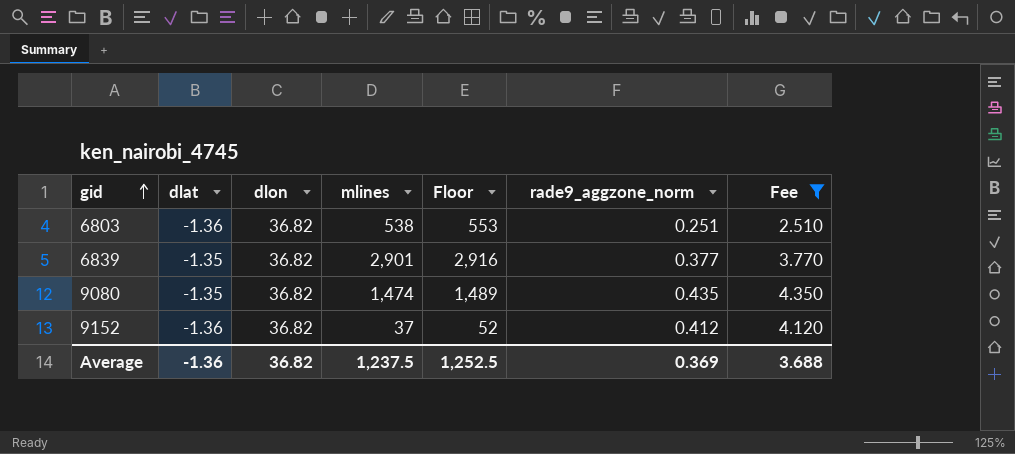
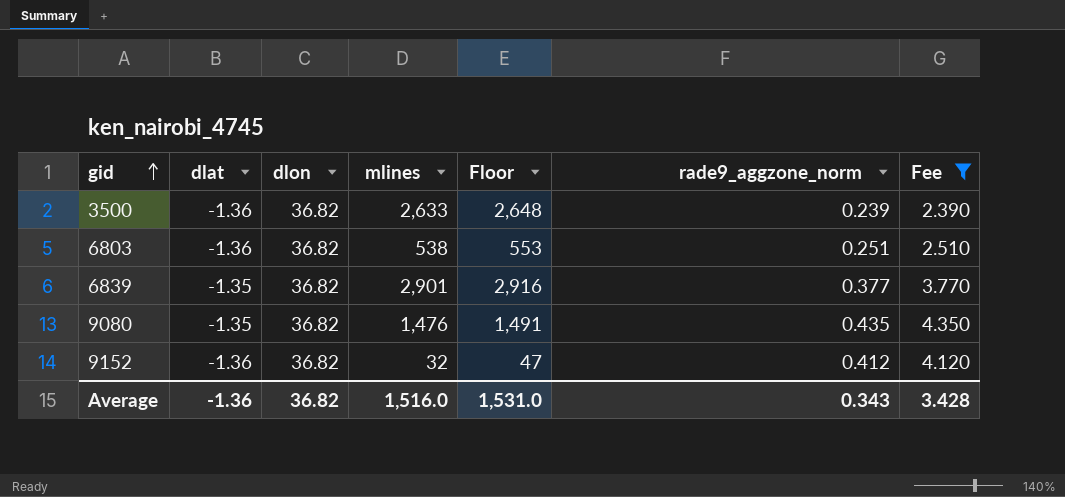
row 3500: none -> -1.36 | 36.82 | 2,633 | 2,648 | 0.239 | 2.390
9080 | mlines: 1,474 -> 1,476
9080 | Floor: 1,489 -> 1,491
9152 | mlines: 37 -> 32
9152 | Floor: 52 -> 47
Average | mlines: 1,237.5 -> 1,516.0
Average | Floor: 1,252.5 -> 1,531.0
Average | rade9_aggzone_norm: 0.369 -> 0.343
Average | Fee: 3.688 -> 3.428

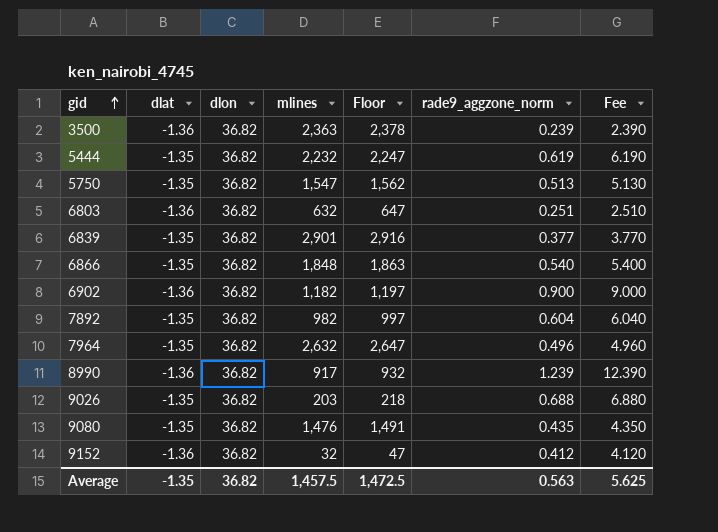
filter: Fee <= 4.350 -> none
3500 | mlines: 2,633 -> 2,363
3500 | Floor: 2,648 -> 2,378
6803 | mlines: 538 -> 632
6803 | Floor: 553 -> 647
Average | dlat: -1.36 -> -1.35
Average | mlines: 1,516.0 -> 1,457.5
Average | Floor: 1,531.0 -> 1,472.5
Average | rade9_aggzone_norm: 0.343 -> 0.563
Average | Fee: 3.428 -> 5.625

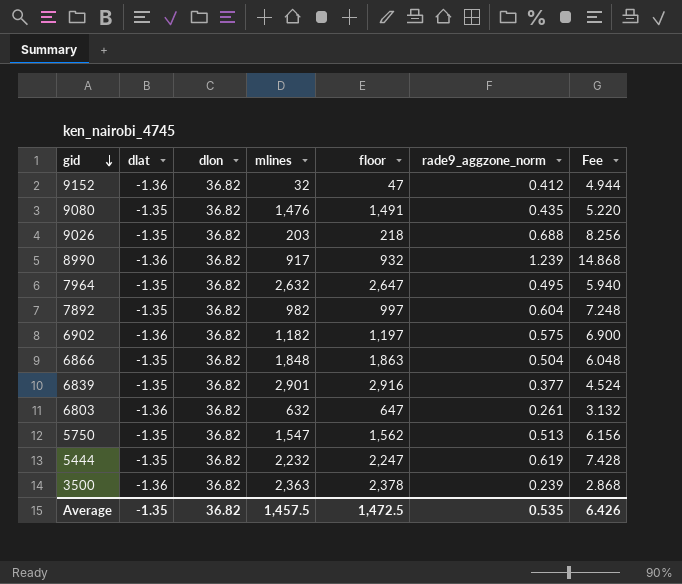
row order: gid ascending -> gid descending
column name: Floor -> floor
column Fee | formula: [rade9_aggzone_norm] * 10 -> [rade9_aggzone_norm] * 12
7964 | rade9_aggzone_norm: 0.496 -> 0.495
6902 | rade9_aggzone_norm: 0.900 -> 0.575
6866 | rade9_aggzone_norm: 0.540 -> 0.504
6803 | rade9_aggzone_norm: 0.251 -> 0.261
Average | rade9_aggzone_norm: 0.563 -> 0.535
Average | Fee: 5.625 -> 6.426

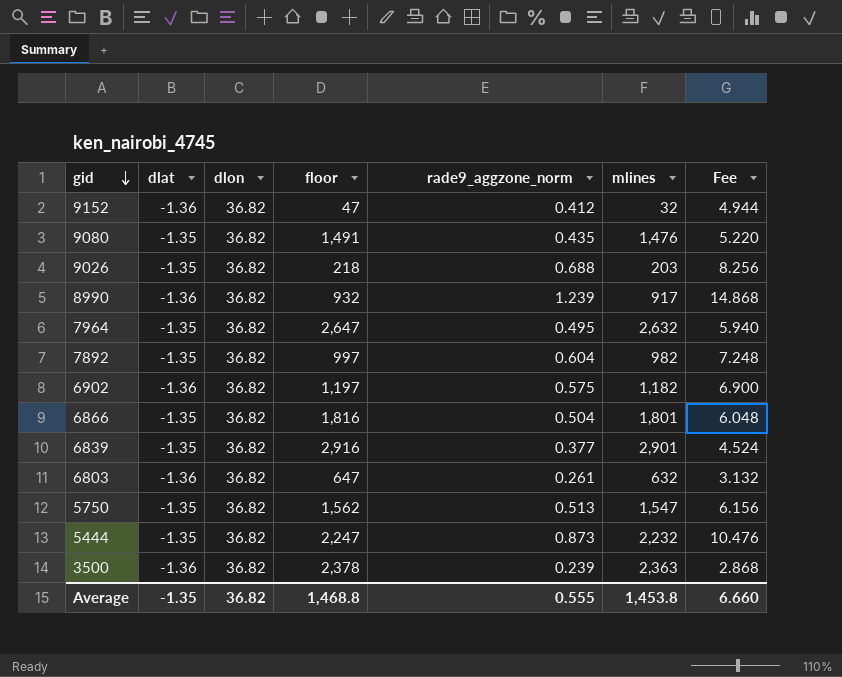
column mlines | position: 4 -> 6
6866 | floor: 1,863 -> 1,816
6866 | mlines: 1,848 -> 1,801
5444 | rade9_aggzone_norm: 0.619 -> 0.873
5444 | Fee: 7.428 -> 10.476
Average | floor: 1,472.5 -> 1,468.8
Average | rade9_aggzone_norm: 0.535 -> 0.555
Average | mlines: 1,457.5 -> 1,453.8
Average | Fee: 6.426 -> 6.660

